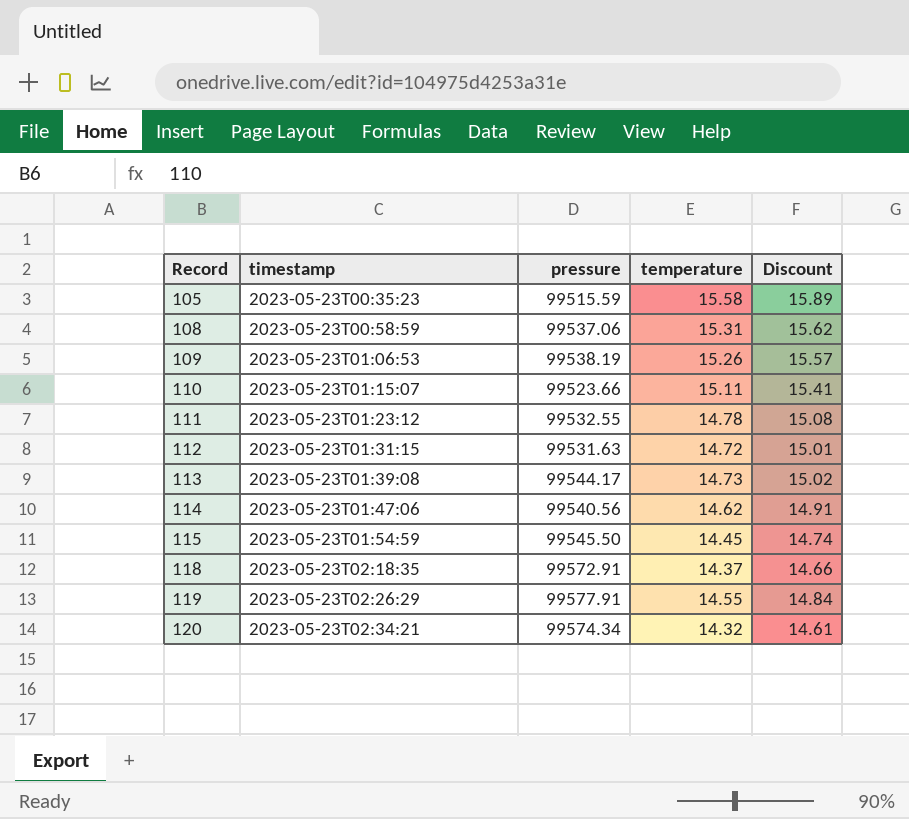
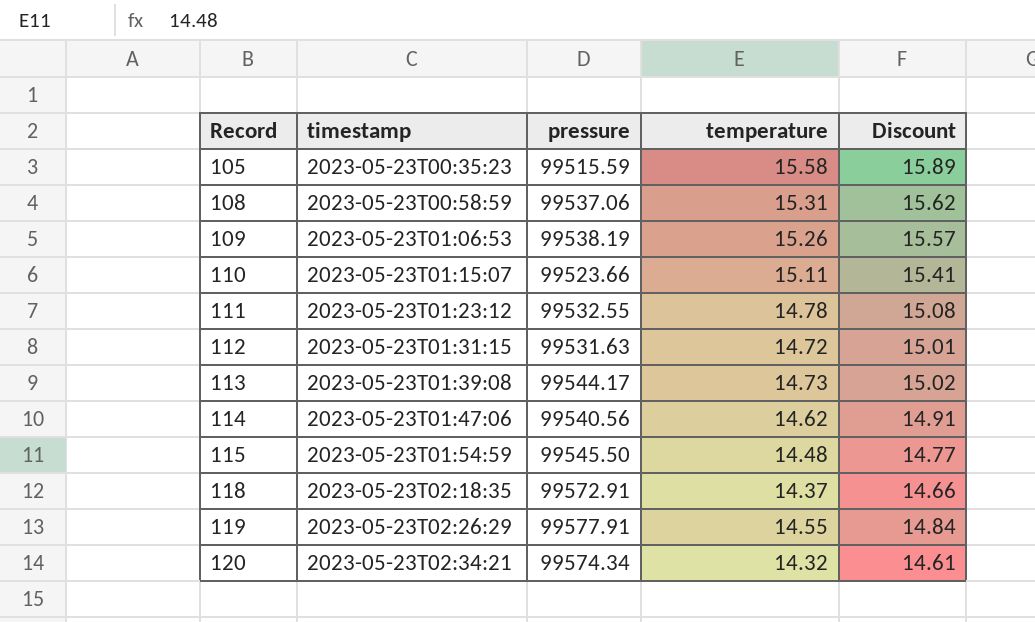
115 | temperature: 14.45 -> 14.48
115 | Discount: 14.74 -> 14.77

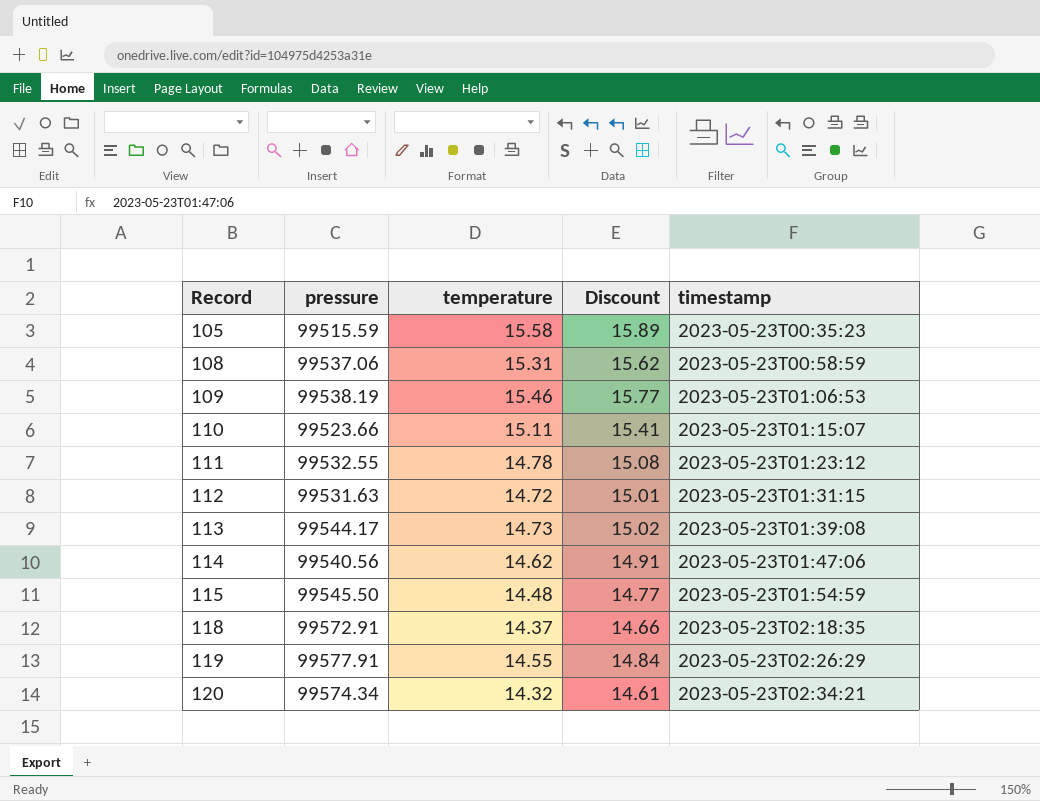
column timestamp | position: 2 -> 5
109 | temperature: 15.26 -> 15.46
109 | Discount: 15.57 -> 15.77

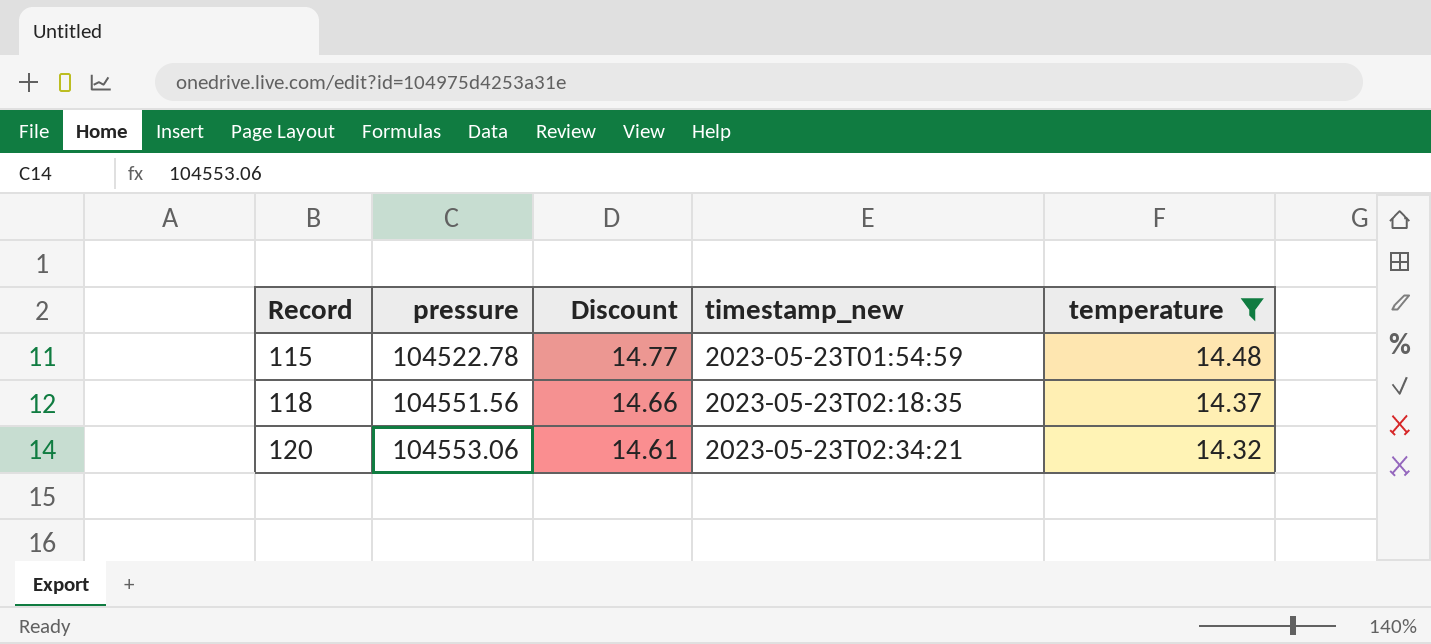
filter: none -> temperature <= 14.48
column name: timestamp -> timestamp_new
column temperature | position: 3 -> 5
115 | pressure: 99545.50 -> 104522.78
118 | pressure: 99572.91 -> 104551.56
120 | pressure: 99574.34 -> 104553.06

